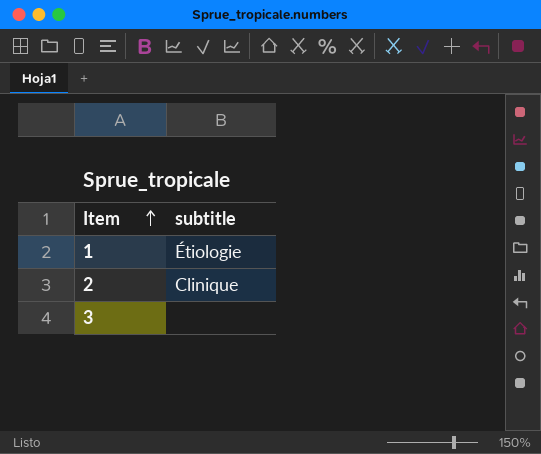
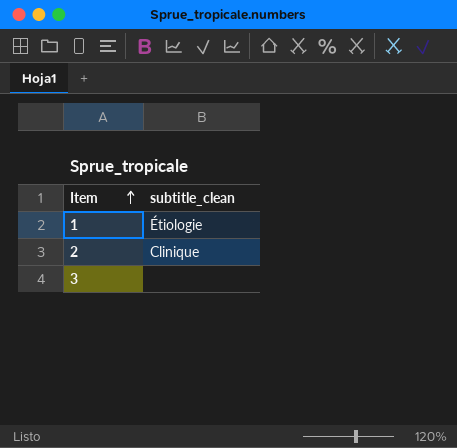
column name: subtitle -> subtitle_clean

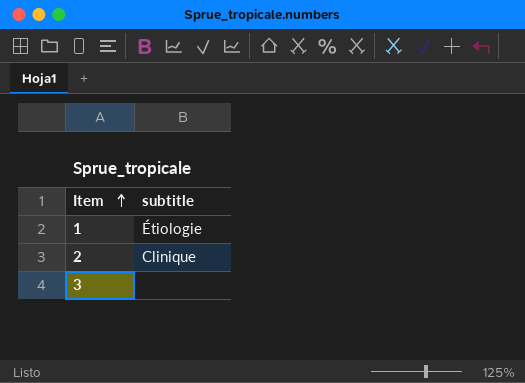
column name: subtitle_clean -> subtitle

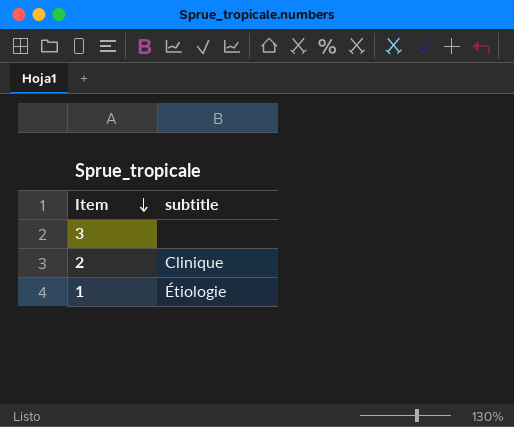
row order: Item ascending -> Item descending

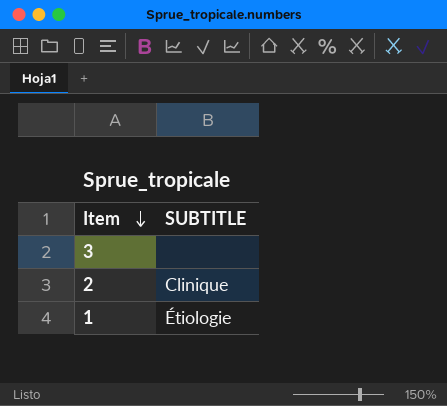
column name: subtitle -> SUBTITLE

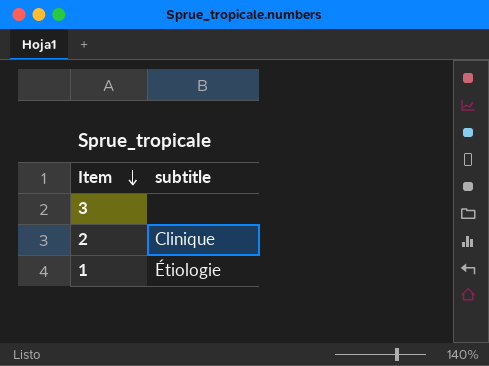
column name: SUBTITLE -> subtitle

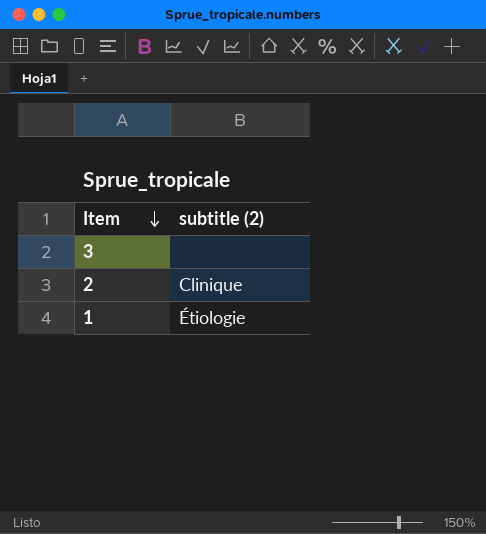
column name: subtitle -> subtitle (2)

